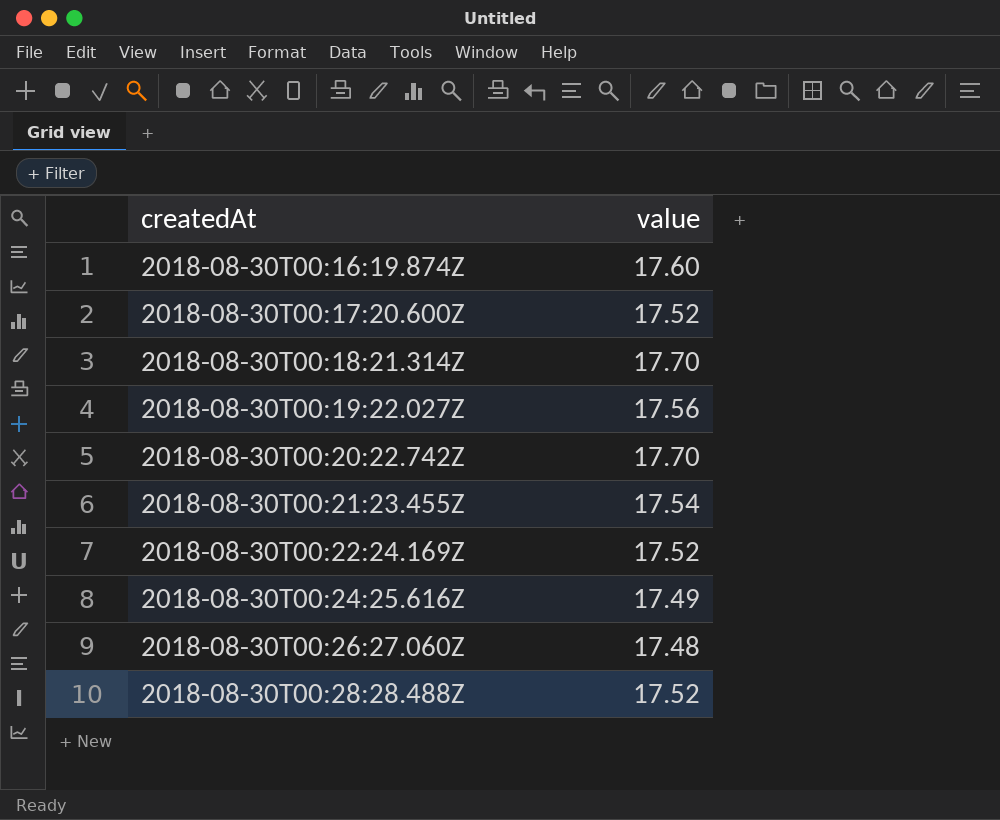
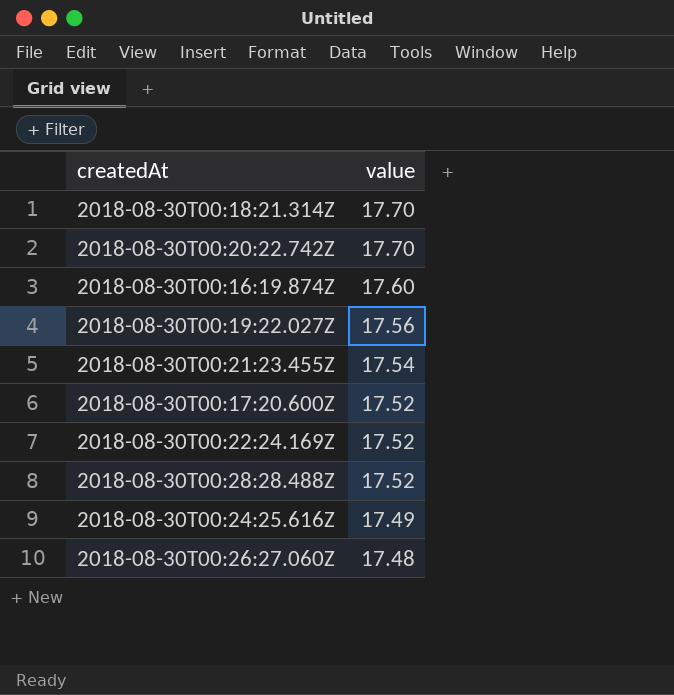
row order: createdAt ascending -> value descending

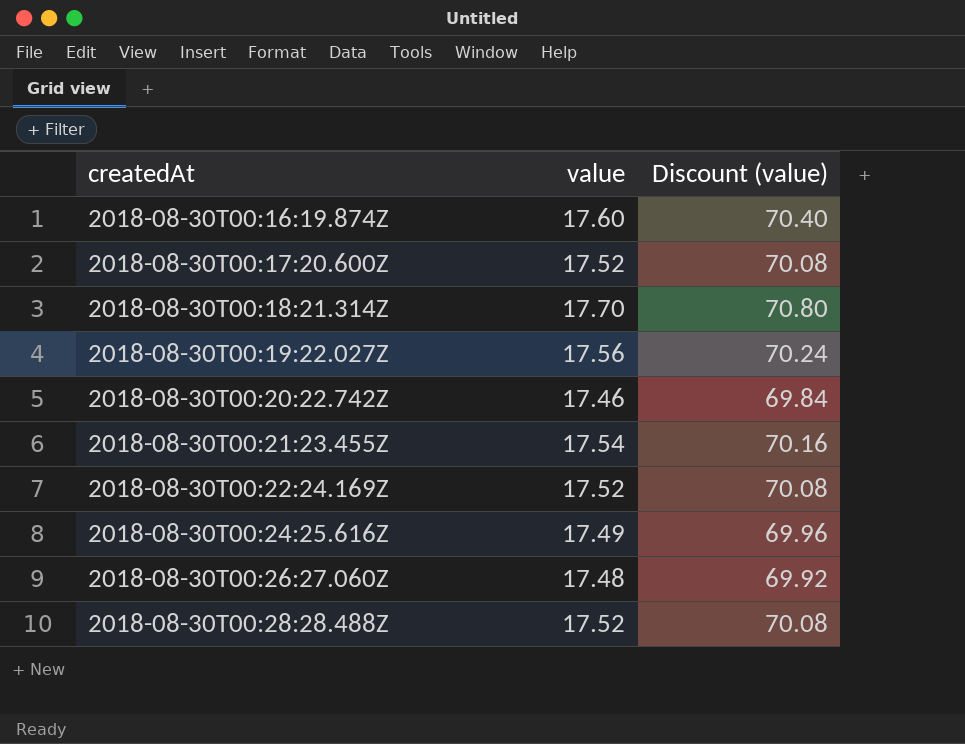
row order: value descending -> createdAt ascending
column Discount (value) | formula: none -> [value] * 4
2018-08-30T00:20:22.742Z | value: 17.70 -> 17.46

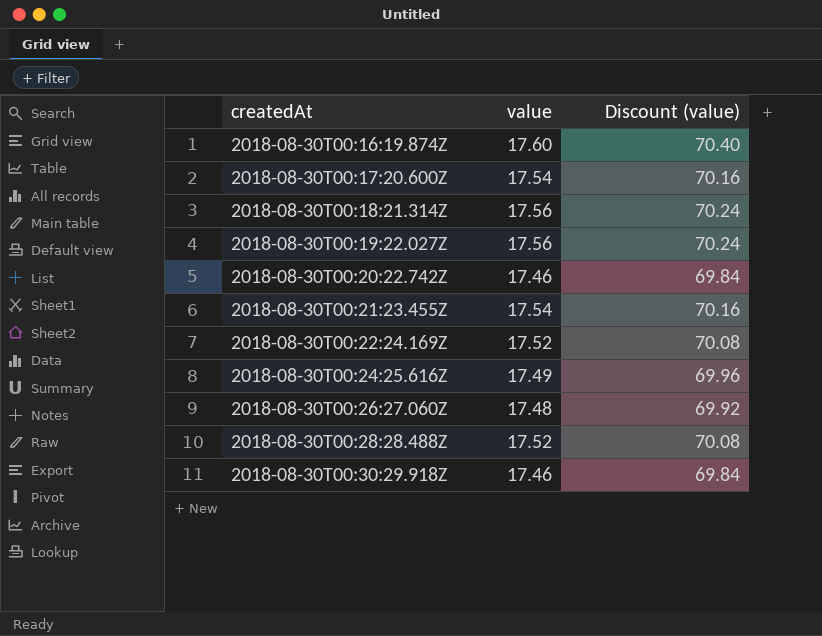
2018-08-30T00:17:20.600Z | value: 17.52 -> 17.54
2018-08-30T00:17:20.600Z | Discount (value): 70.08 -> 70.16
2018-08-30T00:18:21.314Z | value: 17.70 -> 17.56
2018-08-30T00:18:21.314Z | Discount (value): 70.80 -> 70.24
row 2018-08-30T00:30:29.918Z: none -> 17.46 | 69.84

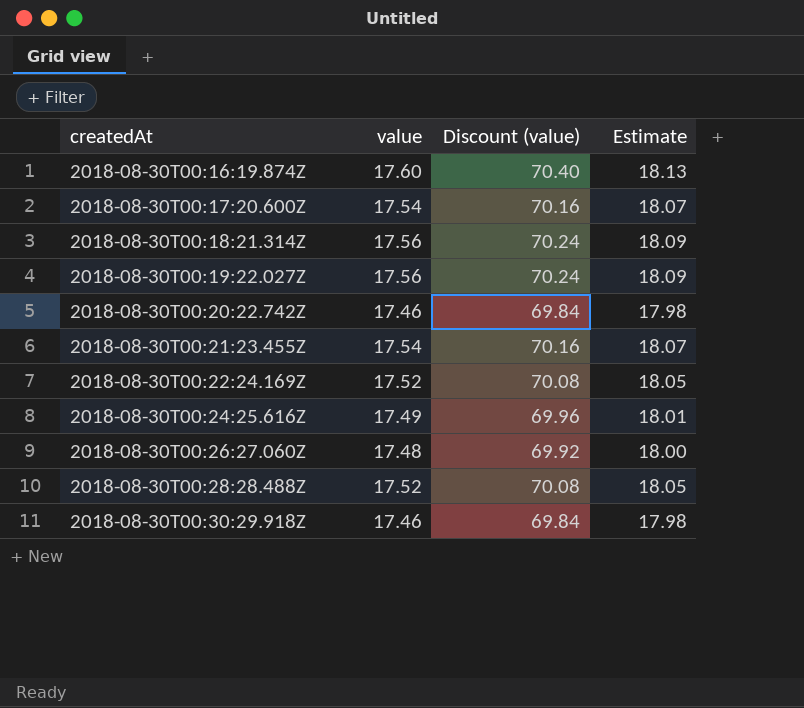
column Estimate | formula: none -> [value] * 1.03

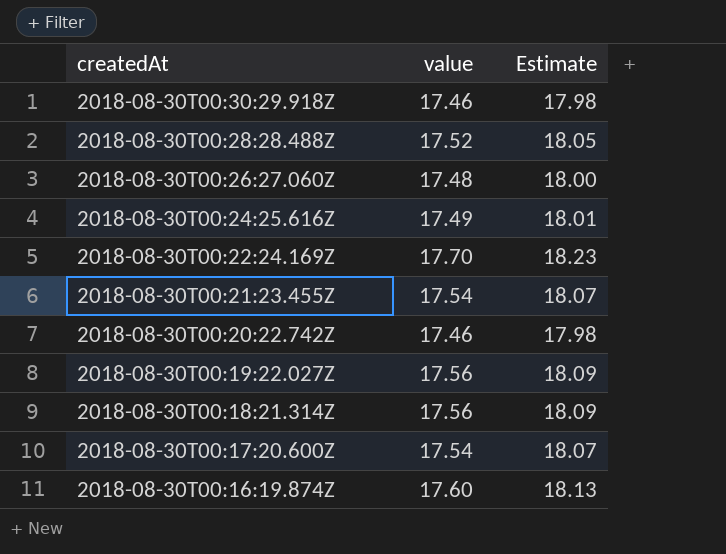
row order: createdAt ascending -> createdAt descending
column Discount (value) | formula: [value] * 4 -> none
2018-08-30T00:22:24.169Z | value: 17.52 -> 17.70
2018-08-30T00:22:24.169Z | Estimate: 18.05 -> 18.23

